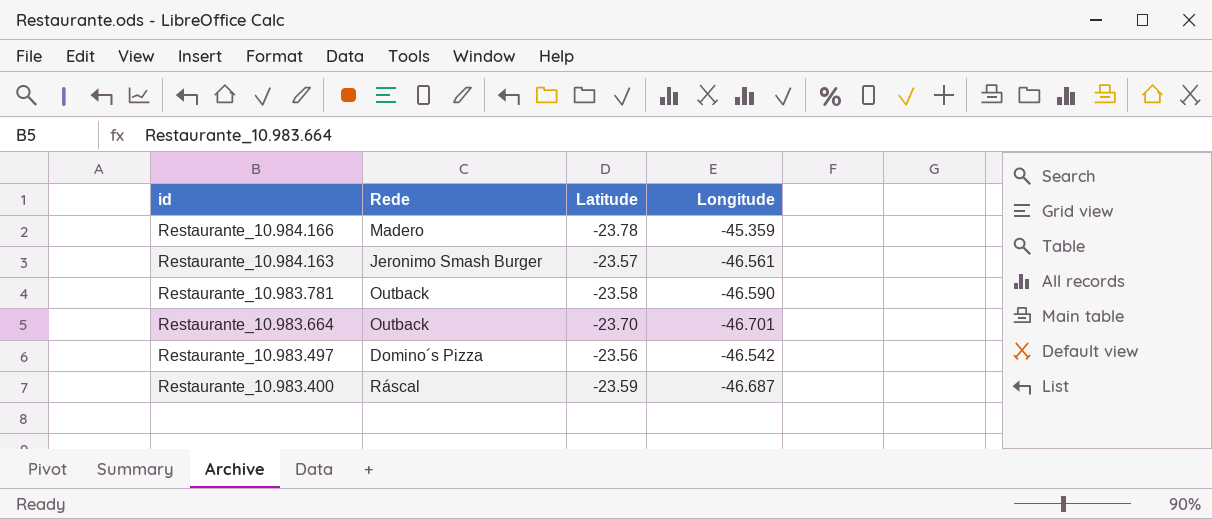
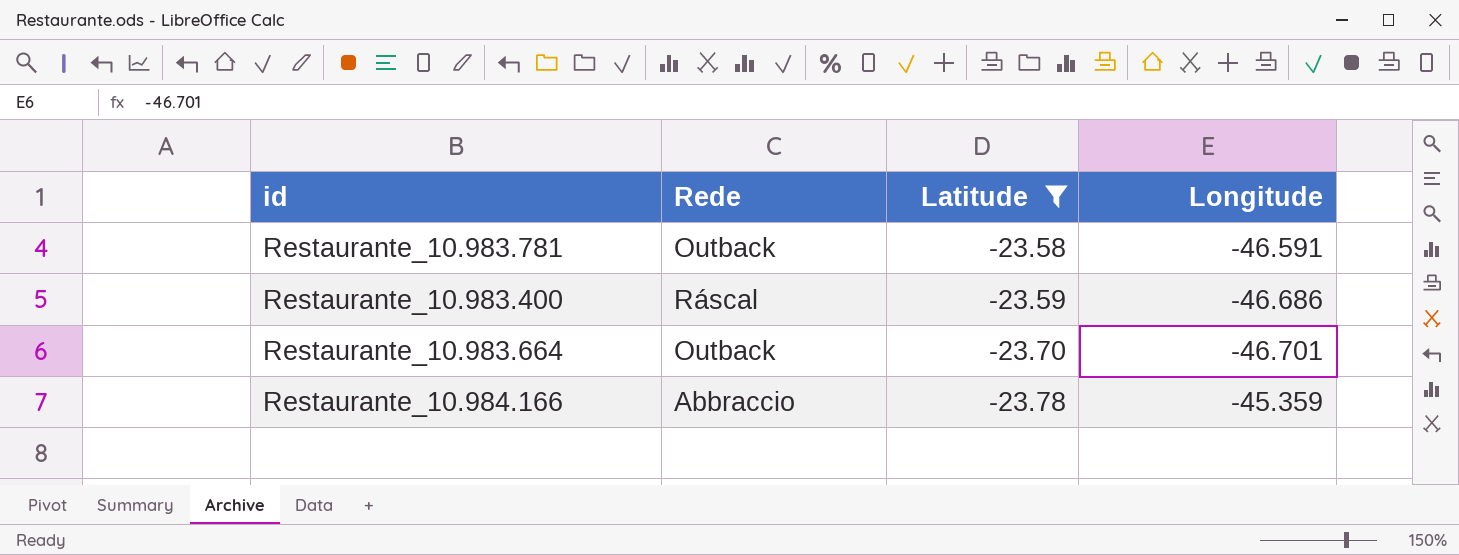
filter: none -> Latitude <= -23.58
row order: id descending -> Latitude descending
Restaurante_10.983.781 | Longitude: -46.590 -> -46.591
Restaurante_10.983.400 | Longitude: -46.687 -> -46.686
Restaurante_10.984.166 | Rede: Madero -> Abbraccio

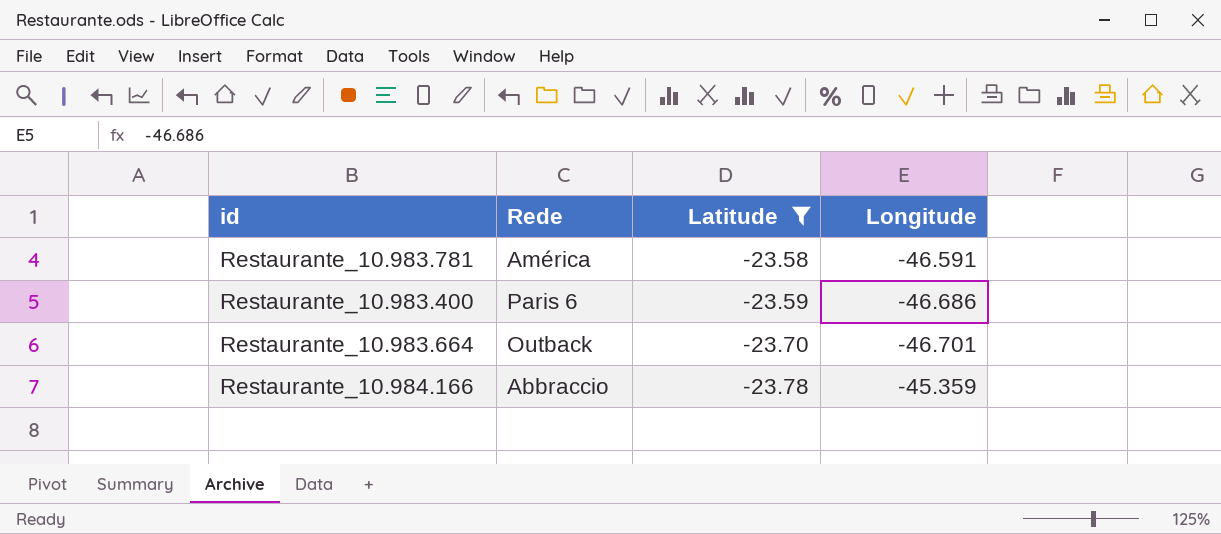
Restaurante_10.983.781 | Rede: Outback -> América
Restaurante_10.983.400 | Rede: Ráscal -> Paris 6

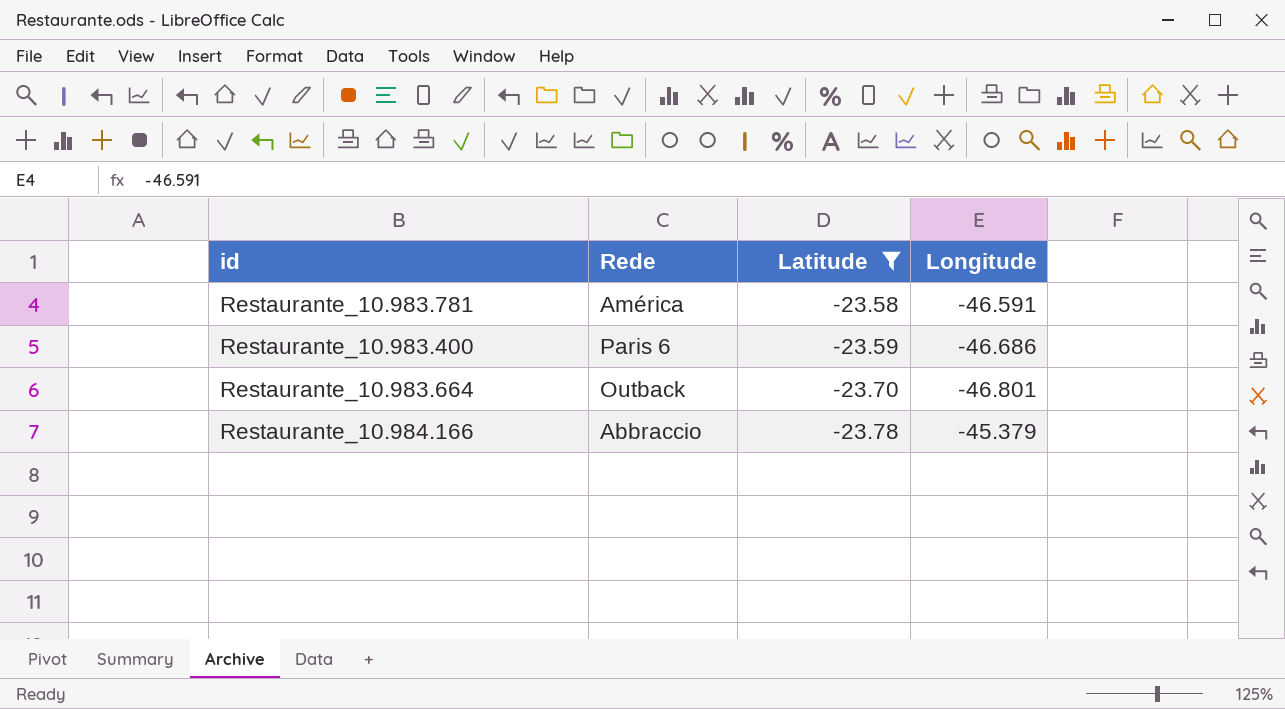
Restaurante_10.983.664 | Longitude: -46.701 -> -46.801
Restaurante_10.984.166 | Longitude: -45.359 -> -45.379

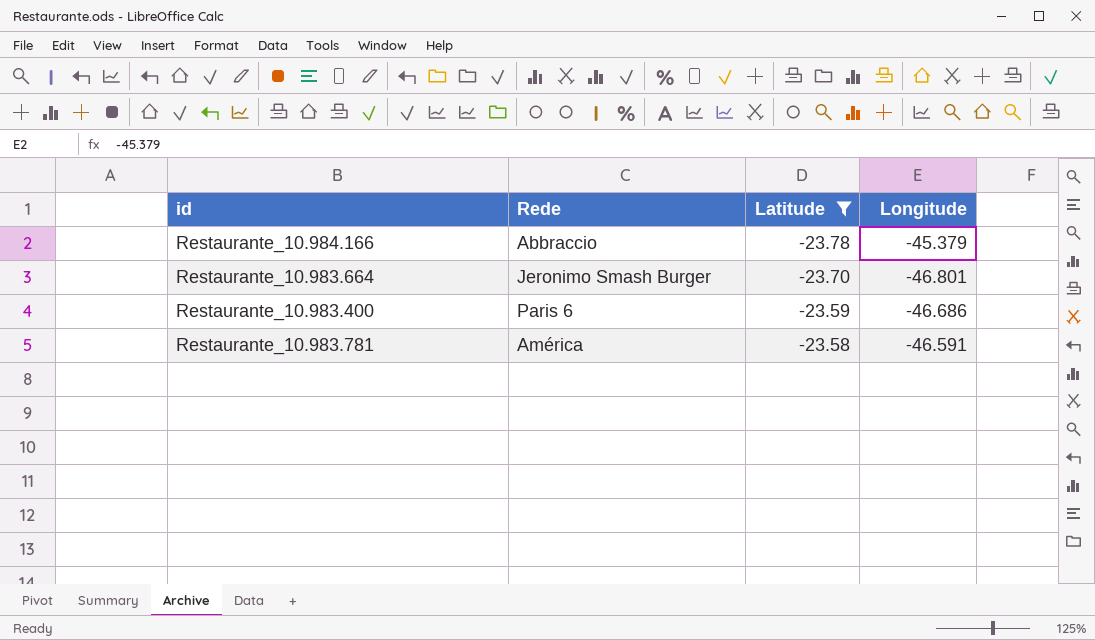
row order: Latitude descending -> Latitude ascending
Restaurante_10.983.664 | Rede: Outback -> Jeronimo Smash Burger

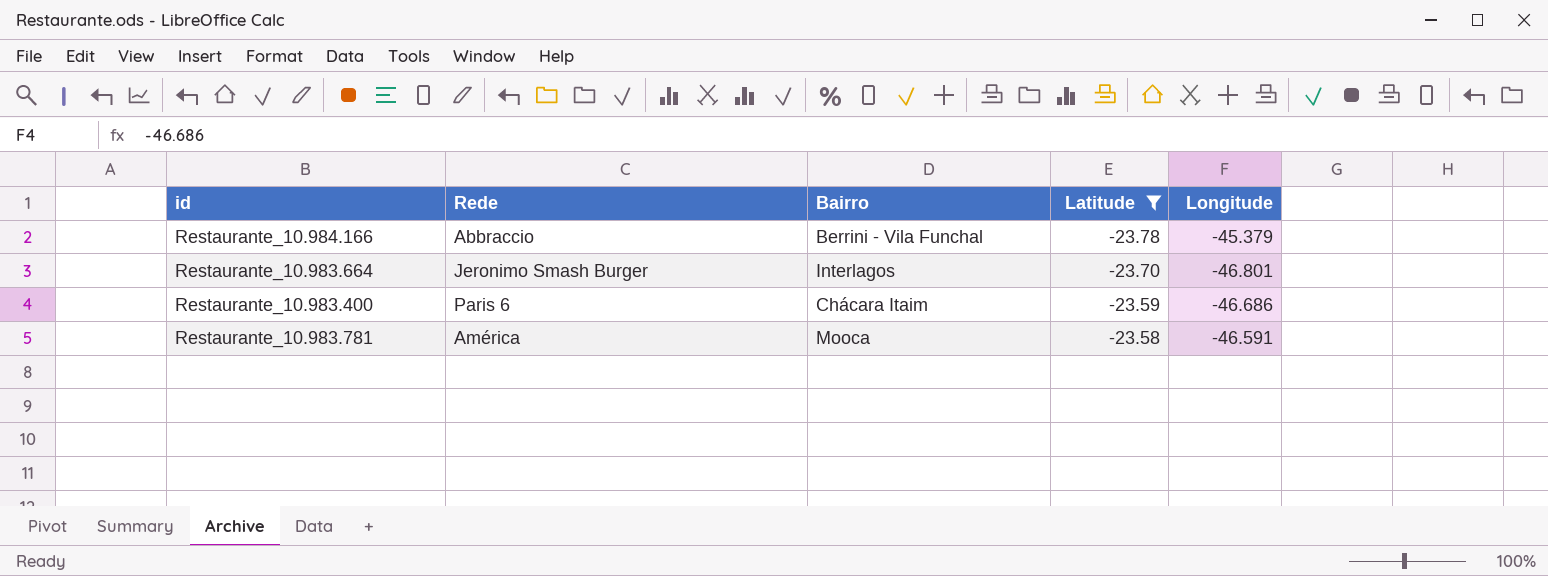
column Bairro | position: none -> 3

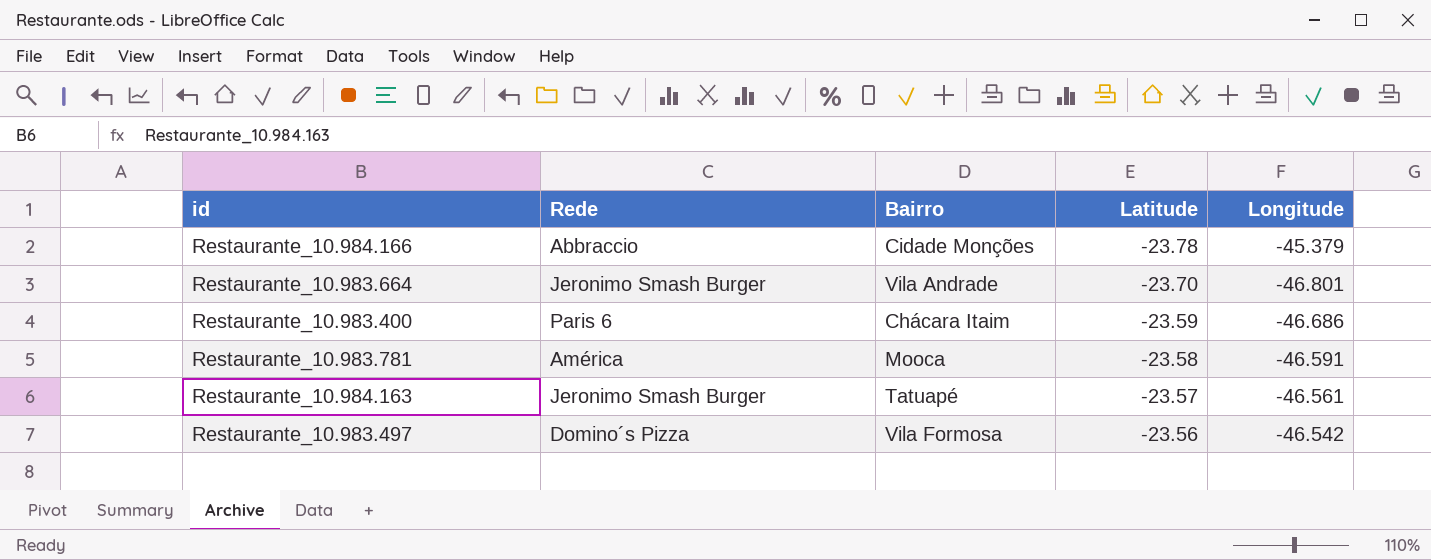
filter: Latitude <= -23.58 -> none
Restaurante_10.984.166 | Bairro: Berrini - Vila Funchal -> Cidade Monções
Restaurante_10.983.664 | Bairro: Interlagos -> Vila Andrade

